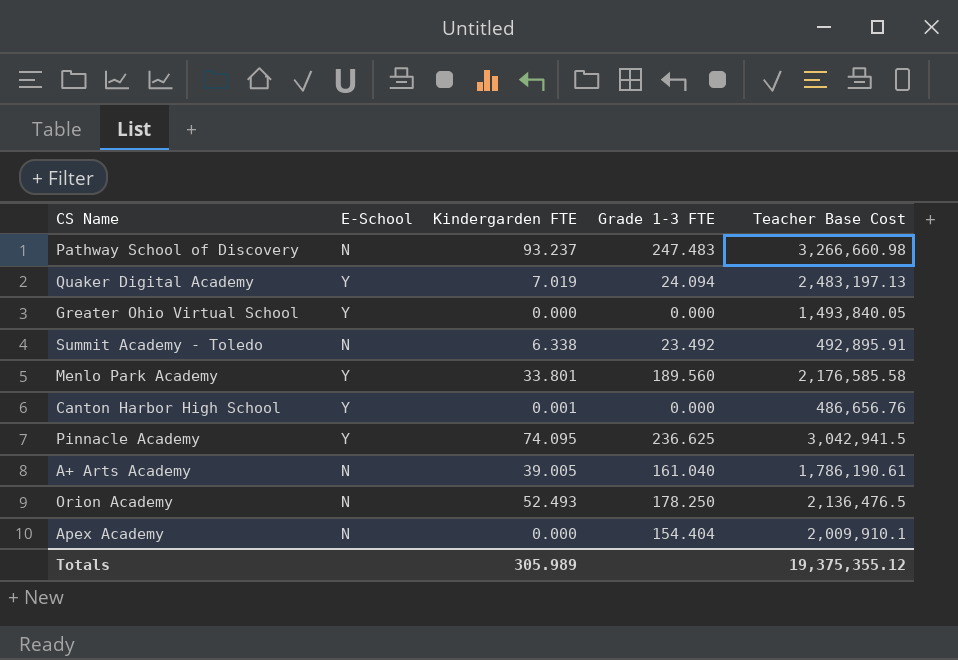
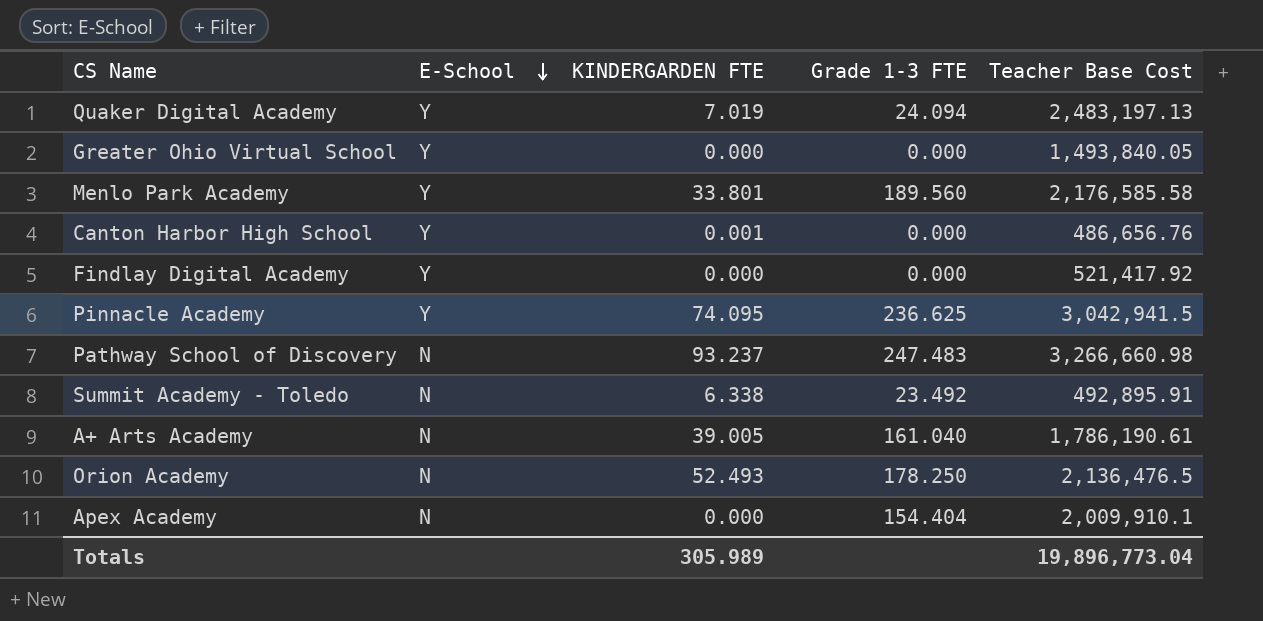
row order: none -> E-School descending
column name: Kindergarden FTE -> KINDERGARDEN FTE
row Findlay Digital Academy: none -> Y | 0.000 | 0.000 | 521,417.92
Totals | Teacher Base Cost: 19,375,355.12 -> 19,896,773.04

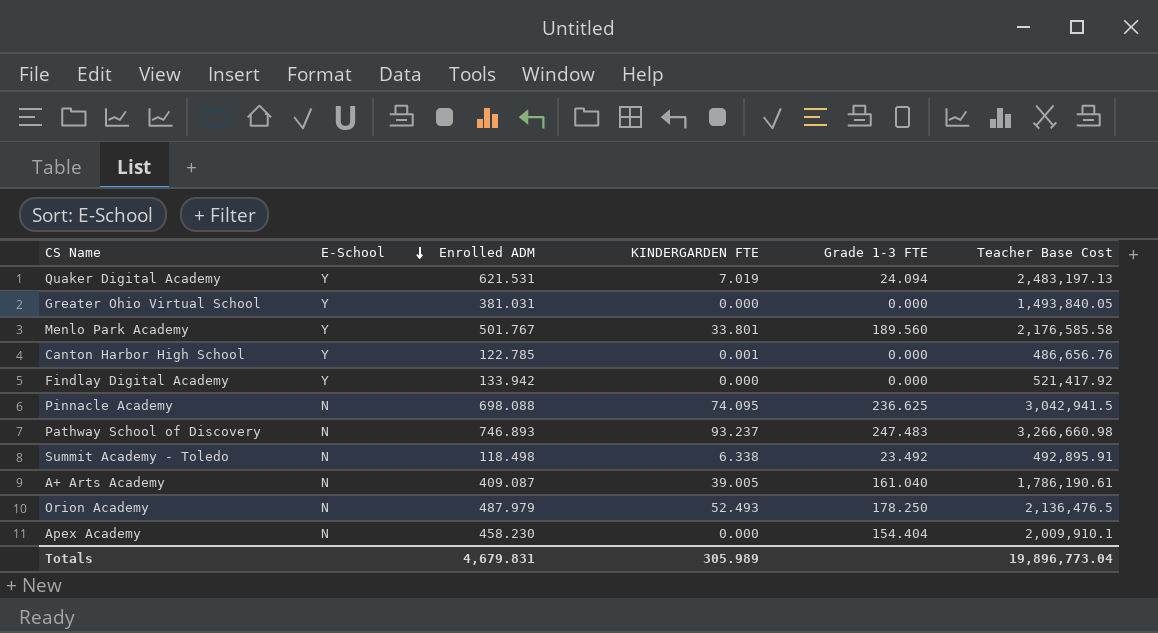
column Enrolled ADM | position: none -> 3
Pinnacle Academy | E-School: Y -> N

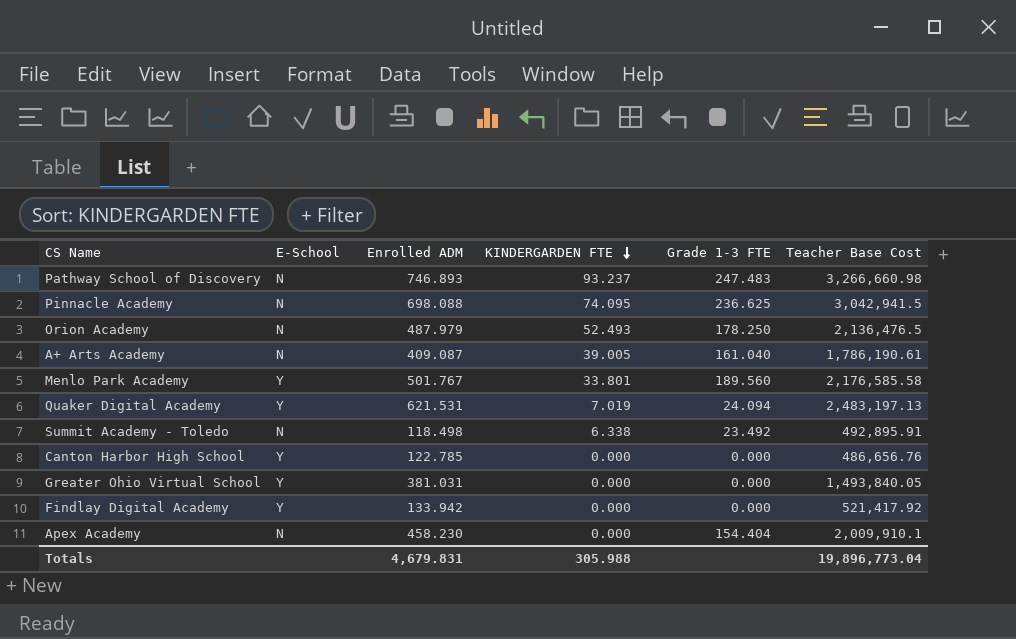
row order: E-School descending -> KINDERGARDEN FTE descending
Canton Harbor High School | KINDERGARDEN FTE: 0.001 -> 0.000
Totals | KINDERGARDEN FTE: 305.989 -> 305.988

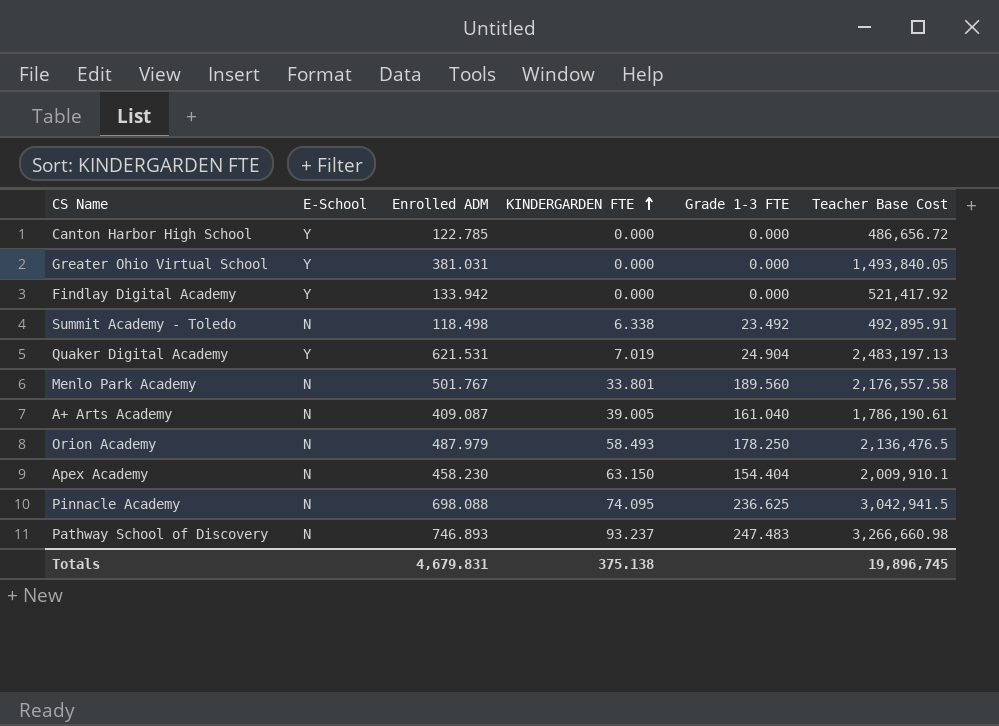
row order: KINDERGARDEN FTE descending -> KINDERGARDEN FTE ascending
Canton Harbor High School | Teacher Base Cost: 486,656.76 -> 486,656.72
Quaker Digital Academy | Grade 1-3 FTE: 24.094 -> 24.904
Menlo Park Academy | E-School: Y -> N
Menlo Park Academy | Teacher Base Cost: 2,176,585.58 -> 2,176,557.58
Orion Academy | KINDERGARDEN FTE: 52.493 -> 58.493
Apex Academy | KINDERGARDEN FTE: 0.000 -> 63.150
Totals | KINDERGARDEN FTE: 305.988 -> 375.138
Totals | Teacher Base Cost: 19,896,773.04 -> 19,896,745

